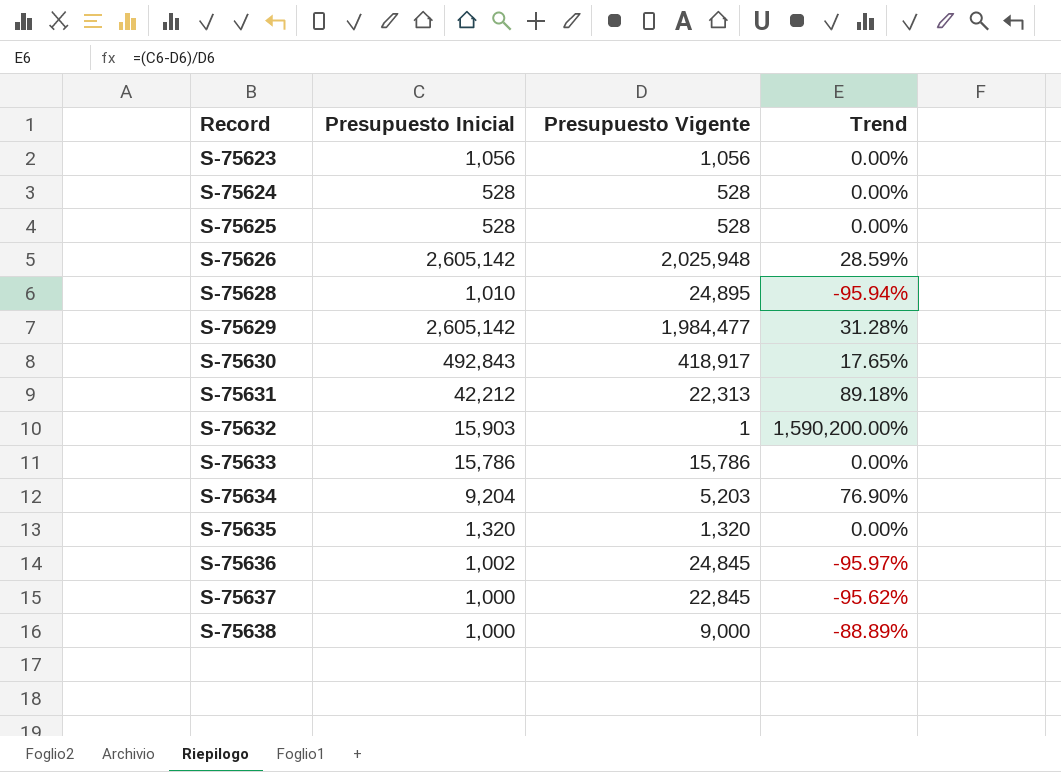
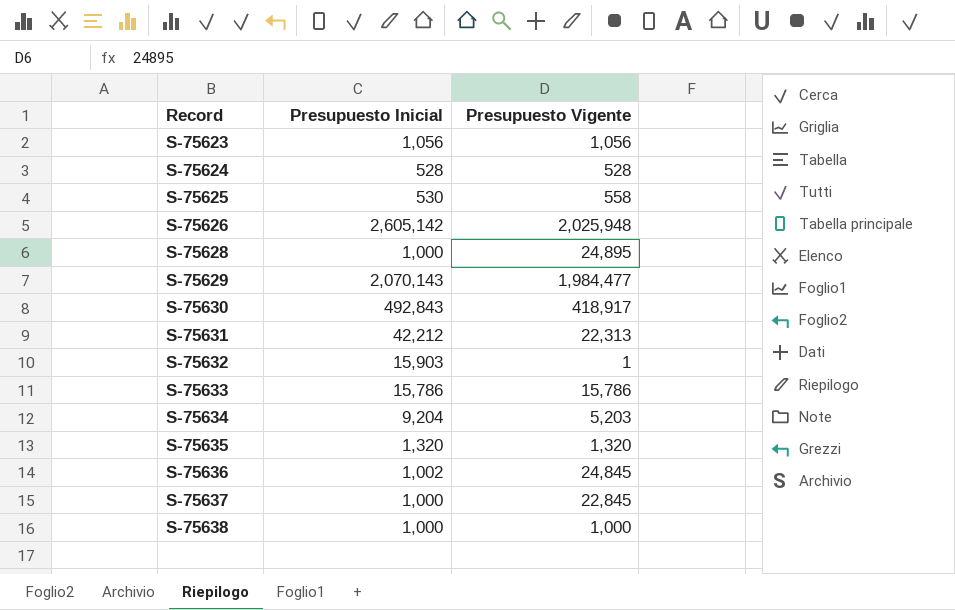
column Trend | formula: ([Presupuesto Inicial] - [Presupuesto Vigente]) / [Presupuesto Vigente] -> none
S-75625 | Presupuesto Inicial: 528 -> 530
S-75625 | Presupuesto Vigente: 528 -> 558
S-75628 | Presupuesto Inicial: 1,010 -> 1,000
S-75629 | Presupuesto Inicial: 2,605,142 -> 2,070,143
S-75638 | Presupuesto Vigente: 9,000 -> 1,000

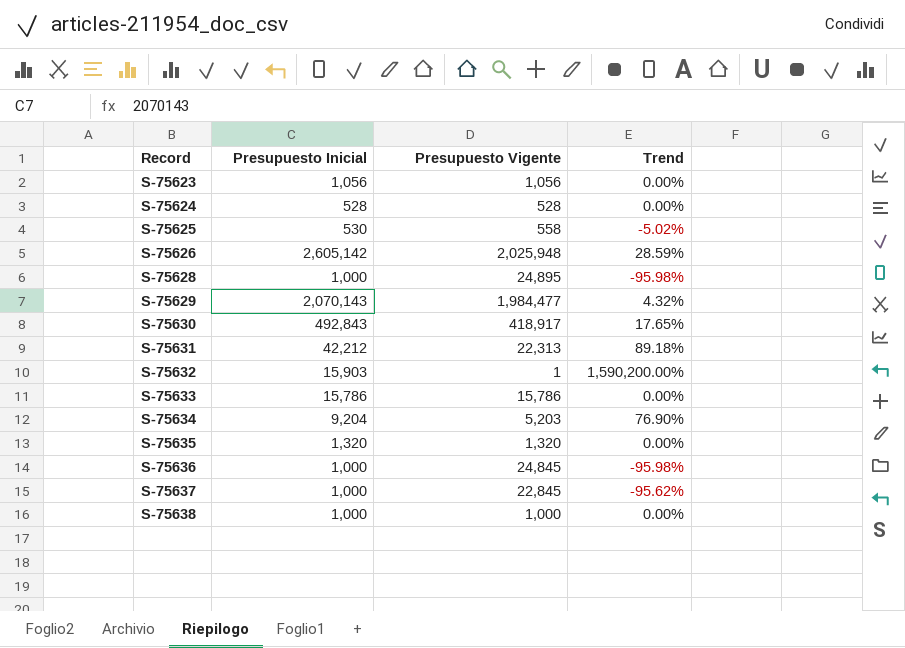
column Trend | formula: none -> ([Presupuesto Inicial] - [Presupuesto Vigente]) / [Presupuesto Vigente]
S-75636 | Presupuesto Inicial: 1,002 -> 1,000

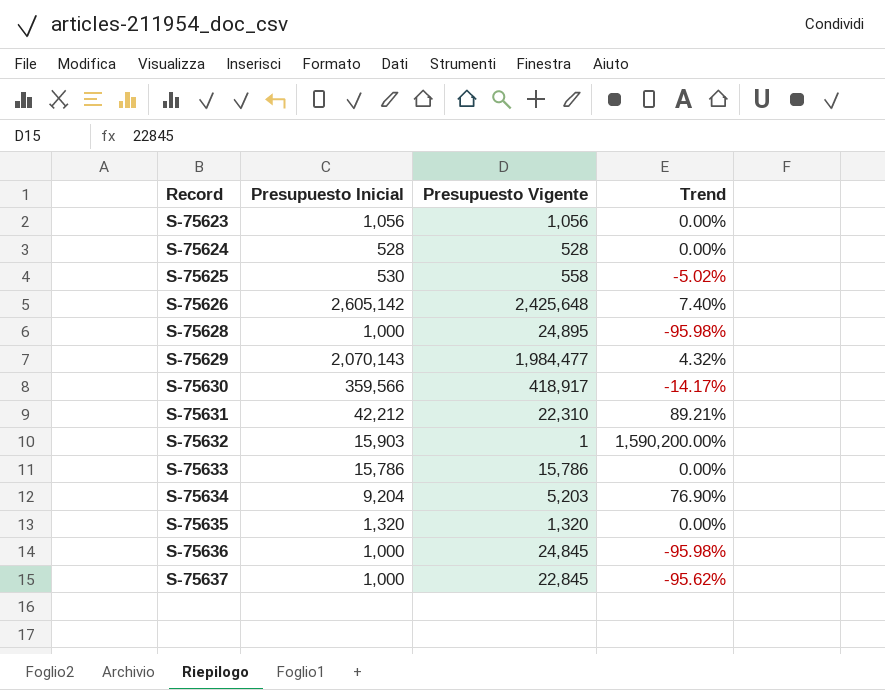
row S-75638: 1,000 | 1,000 | 0.00% -> none
S-75626 | Presupuesto Vigente: 2,025,948 -> 2,425,648
S-75626 | Trend: 28.59% -> 7.40%
S-75630 | Presupuesto Inicial: 492,843 -> 359,566
S-75630 | Trend: 17.65% -> -14.17%
S-75631 | Presupuesto Vigente: 22,313 -> 22,310
S-75631 | Trend: 89.18% -> 89.21%

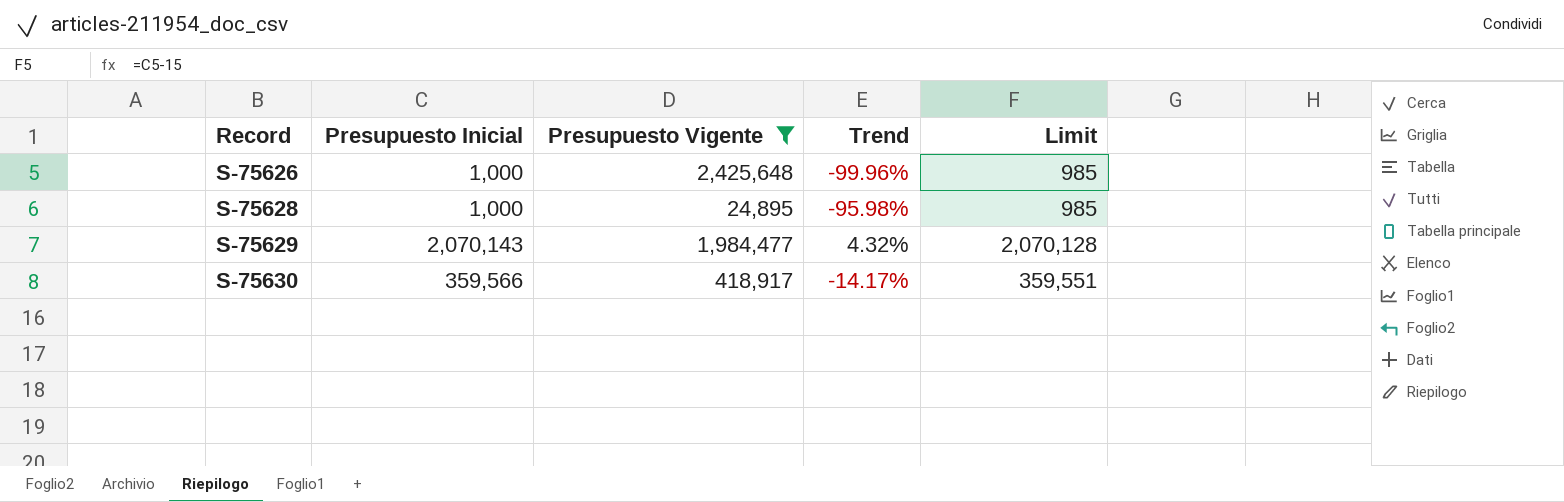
filter: none -> Presupuesto Vigente >= 24,895
column Limit | formula: none -> [Presupuesto Inicial] - 15
S-75626 | Presupuesto Inicial: 2,605,142 -> 1,000
S-75626 | Trend: 7.40% -> -99.96%

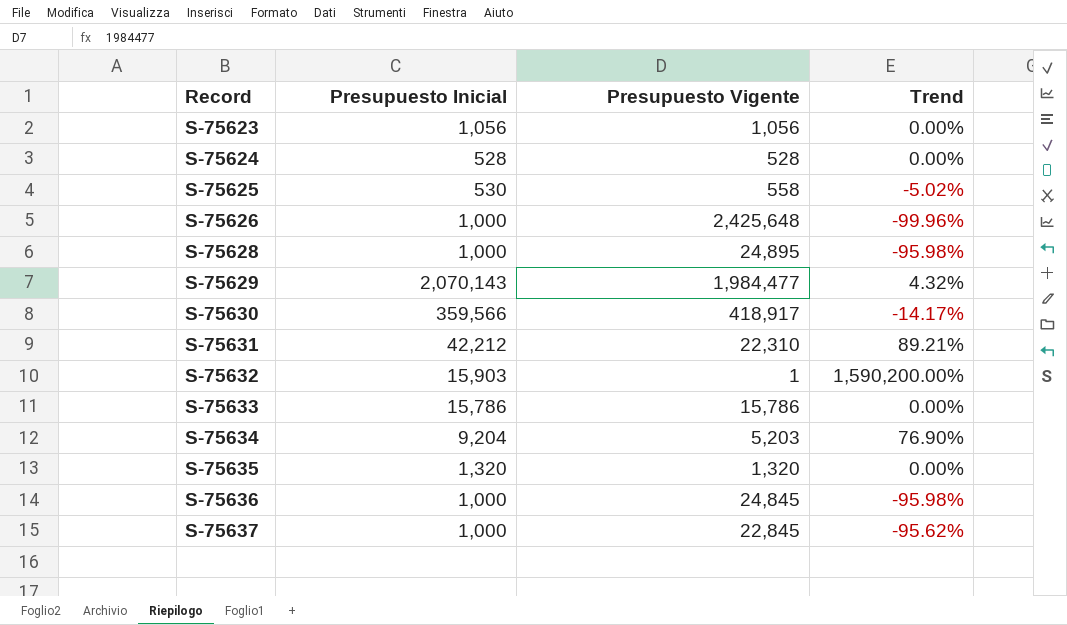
filter: Presupuesto Vigente >= 24,895 -> none
column Limit | formula: [Presupuesto Inicial] - 15 -> none

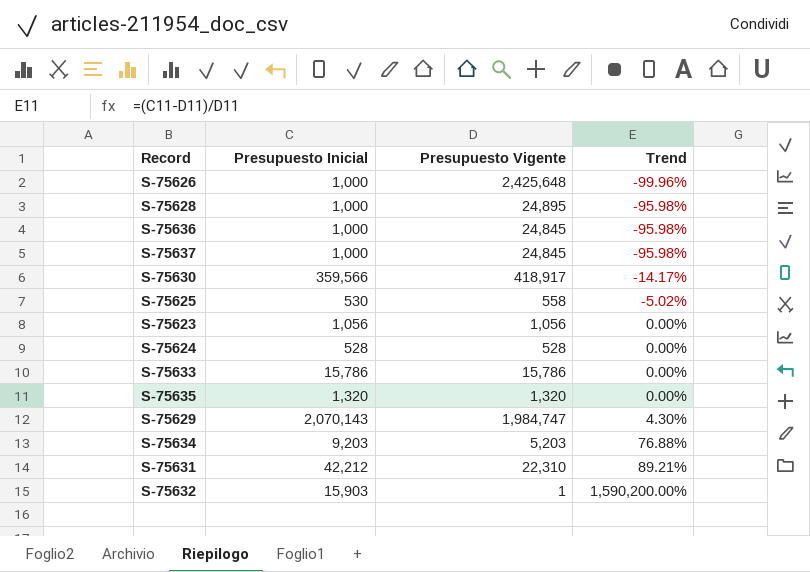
row order: Record ascending -> Trend ascending
S-75637 | Presupuesto Vigente: 22,845 -> 24,845
S-75637 | Trend: -95.62% -> -95.98%
S-75629 | Presupuesto Vigente: 1,984,477 -> 1,984,747
S-75629 | Trend: 4.32% -> 4.30%
S-75634 | Presupuesto Inicial: 9,204 -> 9,203
S-75634 | Trend: 76.90% -> 76.88%

